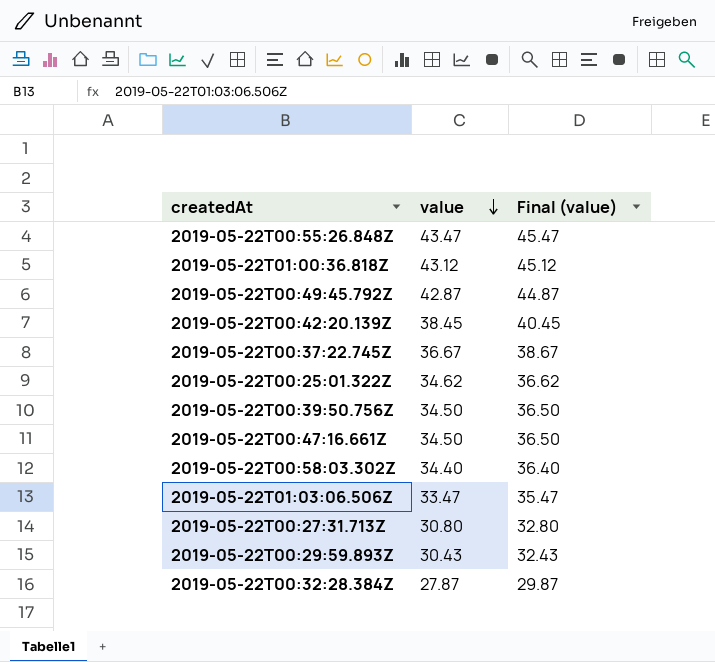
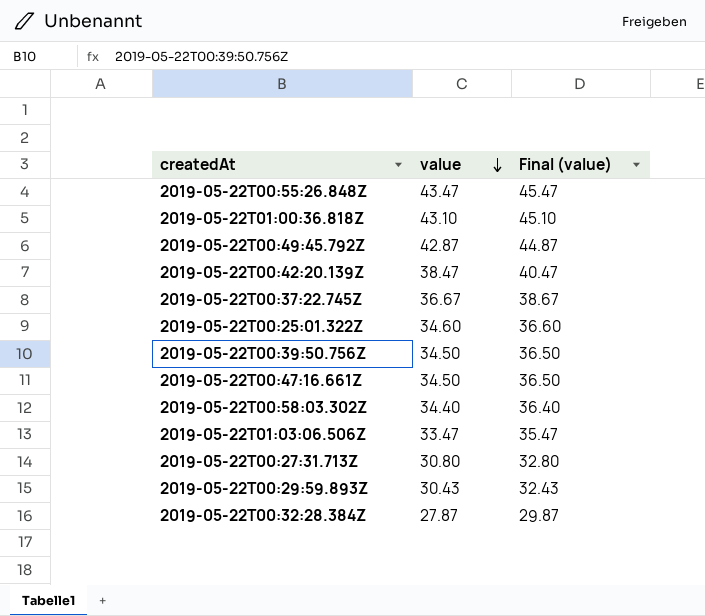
2019-05-22T01:00:36.818Z | value: 43.12 -> 43.10
2019-05-22T01:00:36.818Z | Final (value): 45.12 -> 45.10
2019-05-22T00:42:20.139Z | value: 38.45 -> 38.47
2019-05-22T00:42:20.139Z | Final (value): 40.45 -> 40.47
2019-05-22T00:25:01.322Z | value: 34.62 -> 34.60
2019-05-22T00:25:01.322Z | Final (value): 36.62 -> 36.60

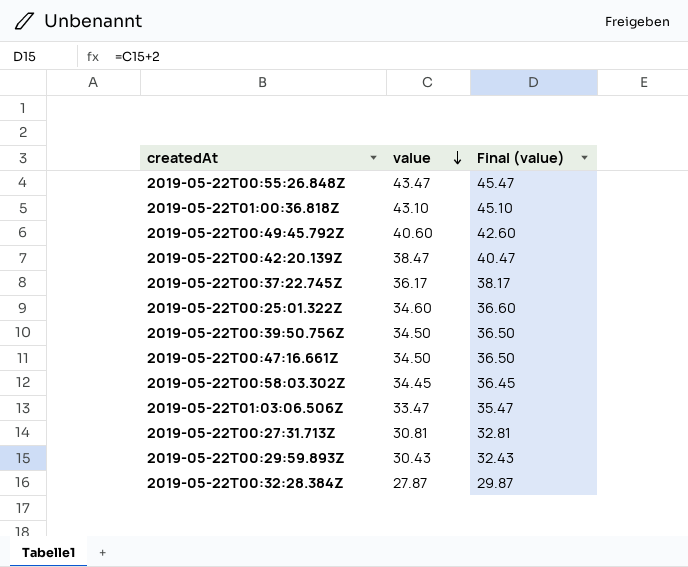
2019-05-22T00:49:45.792Z | value: 42.87 -> 40.60
2019-05-22T00:49:45.792Z | Final (value): 44.87 -> 42.60
2019-05-22T00:37:22.745Z | value: 36.67 -> 36.17
2019-05-22T00:37:22.745Z | Final (value): 38.67 -> 38.17
2019-05-22T00:58:03.302Z | value: 34.40 -> 34.45
2019-05-22T00:58:03.302Z | Final (value): 36.40 -> 36.45
2019-05-22T00:27:31.713Z | value: 30.80 -> 30.81
2019-05-22T00:27:31.713Z | Final (value): 32.80 -> 32.81

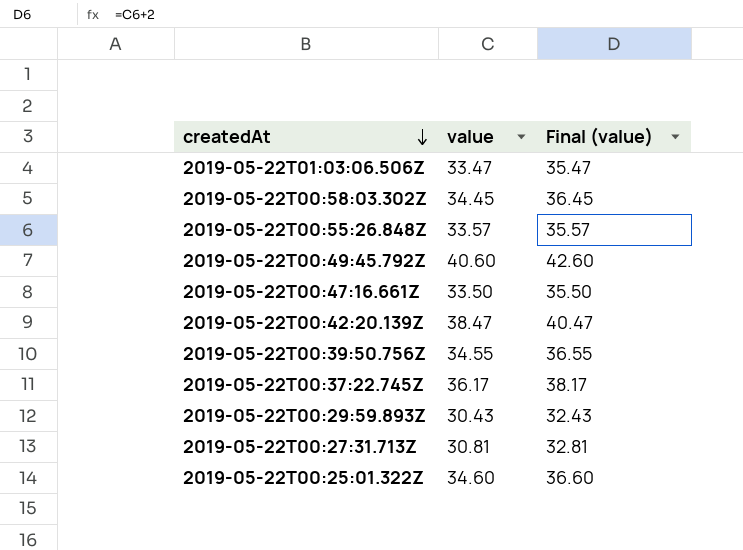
row order: value descending -> createdAt descending
row 2019-05-22T01:00:36.818Z: 43.10 | 45.10 -> none
row 2019-05-22T00:32:28.384Z: 27.87 | 29.87 -> none
2019-05-22T00:55:26.848Z | value: 43.47 -> 33.57
2019-05-22T00:55:26.848Z | Final (value): 45.47 -> 35.57
2019-05-22T00:47:16.661Z | value: 34.50 -> 33.50
2019-05-22T00:47:16.661Z | Final (value): 36.50 -> 35.50
2019-05-22T00:39:50.756Z | value: 34.50 -> 34.55
2019-05-22T00:39:50.756Z | Final (value): 36.50 -> 36.55

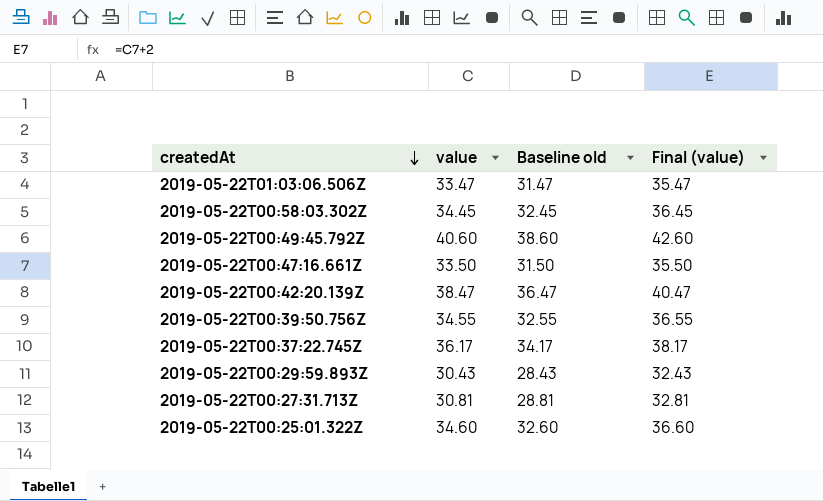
column Baseline old | formula: none -> [value] - 2
row 2019-05-22T00:55:26.848Z: 33.57 | 35.57 -> none

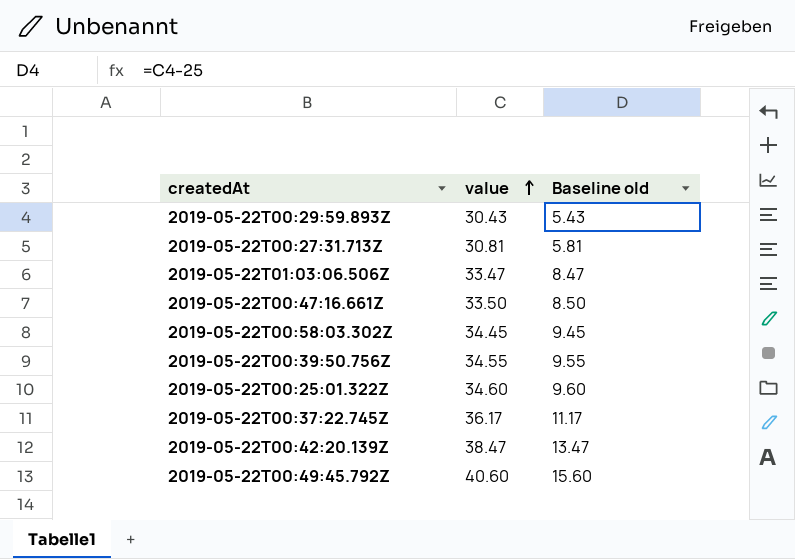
row order: createdAt descending -> value ascending
column Final (value) | formula: [value] + 2 -> none
column Baseline old | formula: [value] - 2 -> [value] - 25

